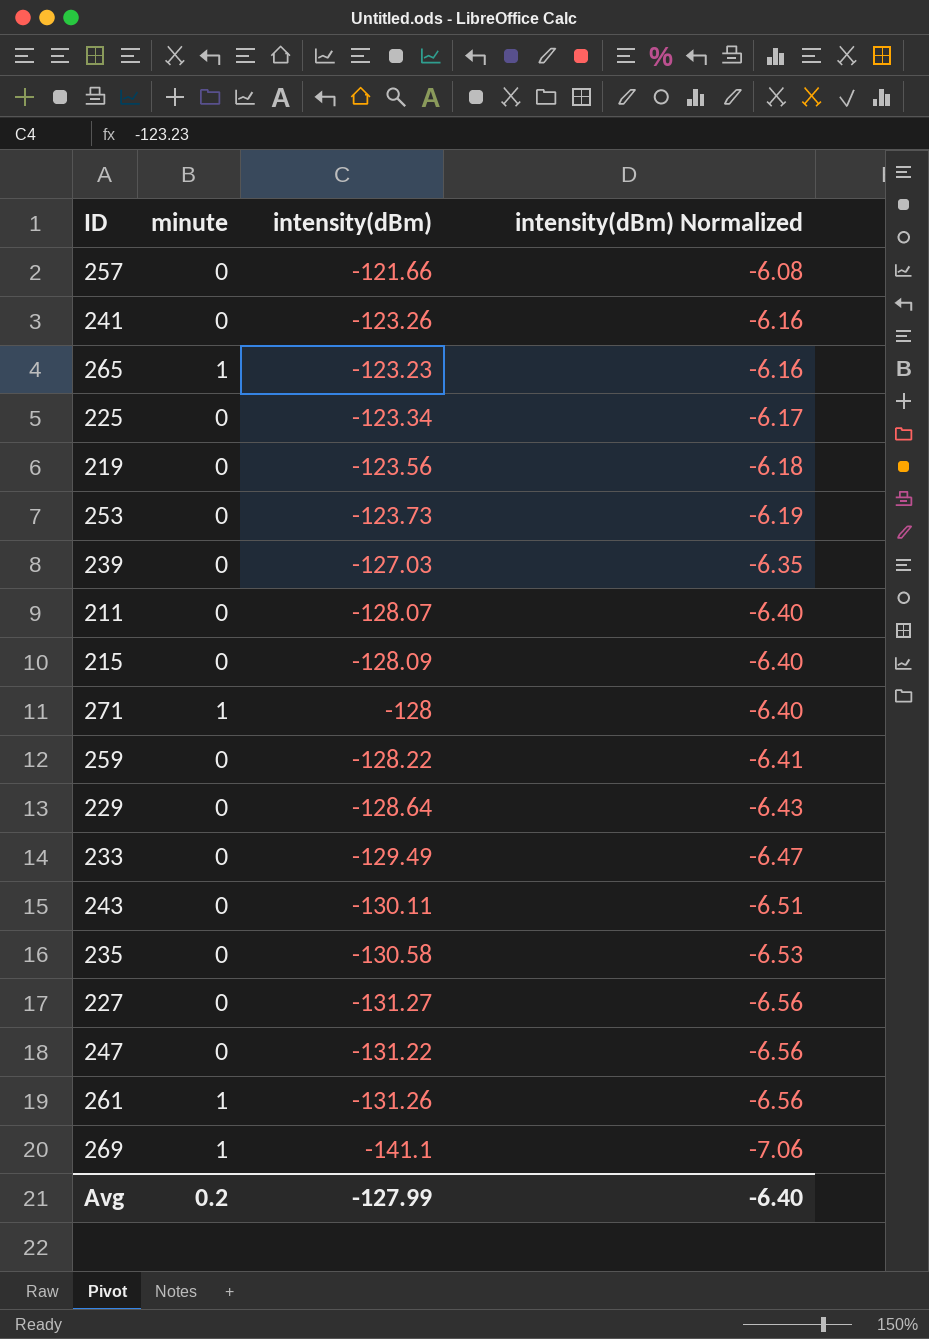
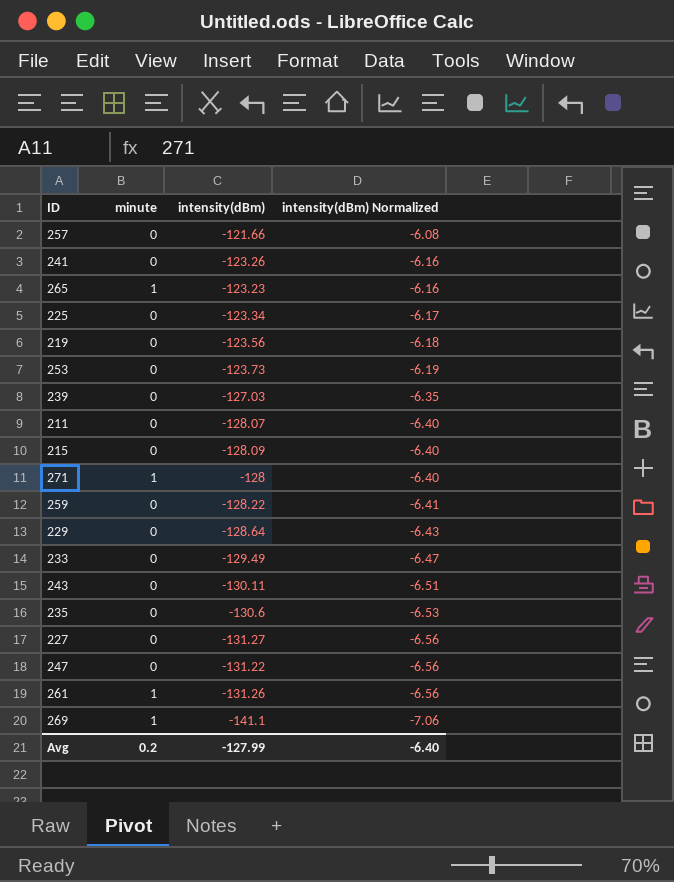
235 | intensity(dBm): -130.58 -> -130.6

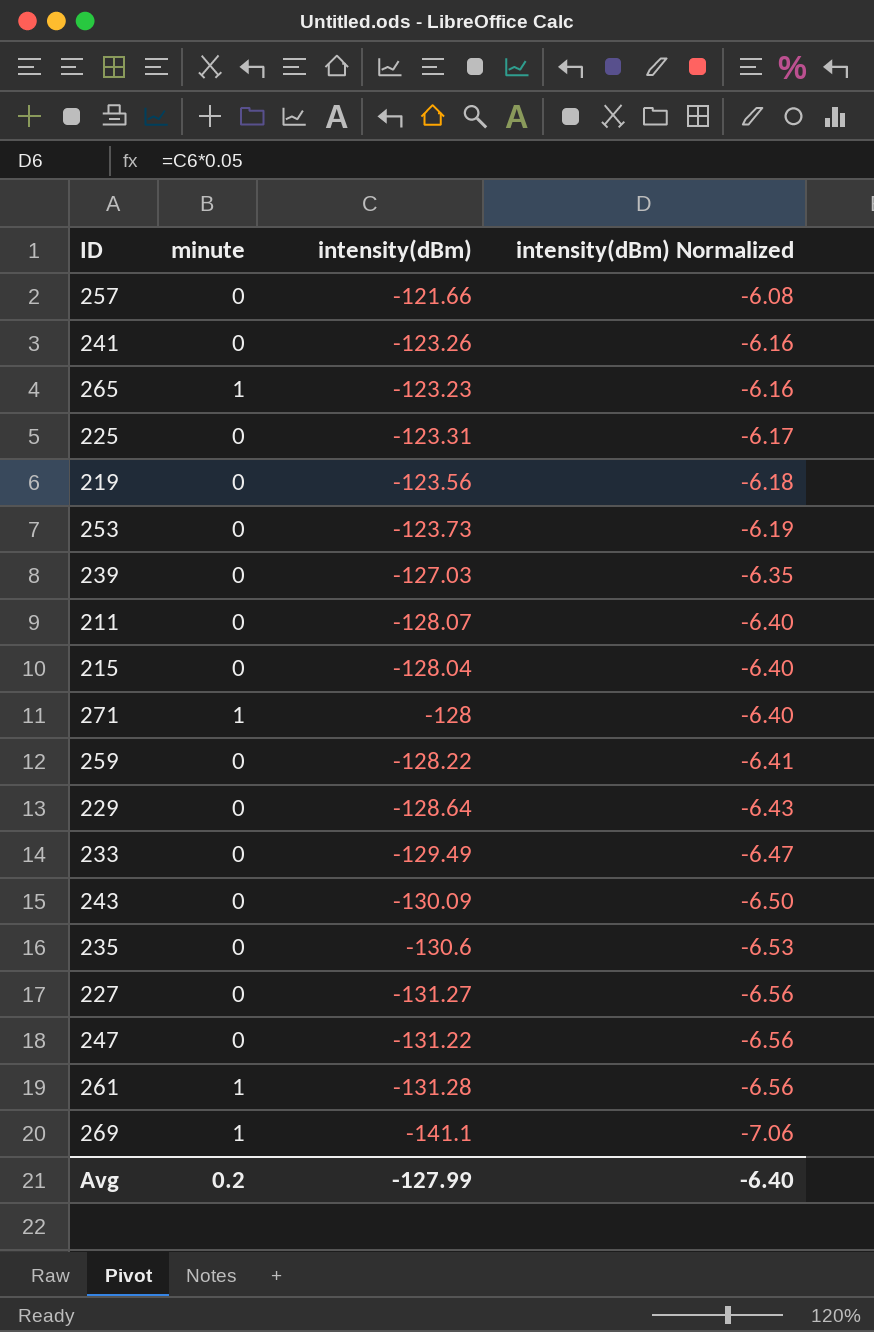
225 | intensity(dBm): -123.34 -> -123.31
215 | intensity(dBm): -128.09 -> -128.04
243 | intensity(dBm): -130.11 -> -130.09
243 | intensity(dBm) Normalized: -6.51 -> -6.50
261 | intensity(dBm): -131.26 -> -131.28

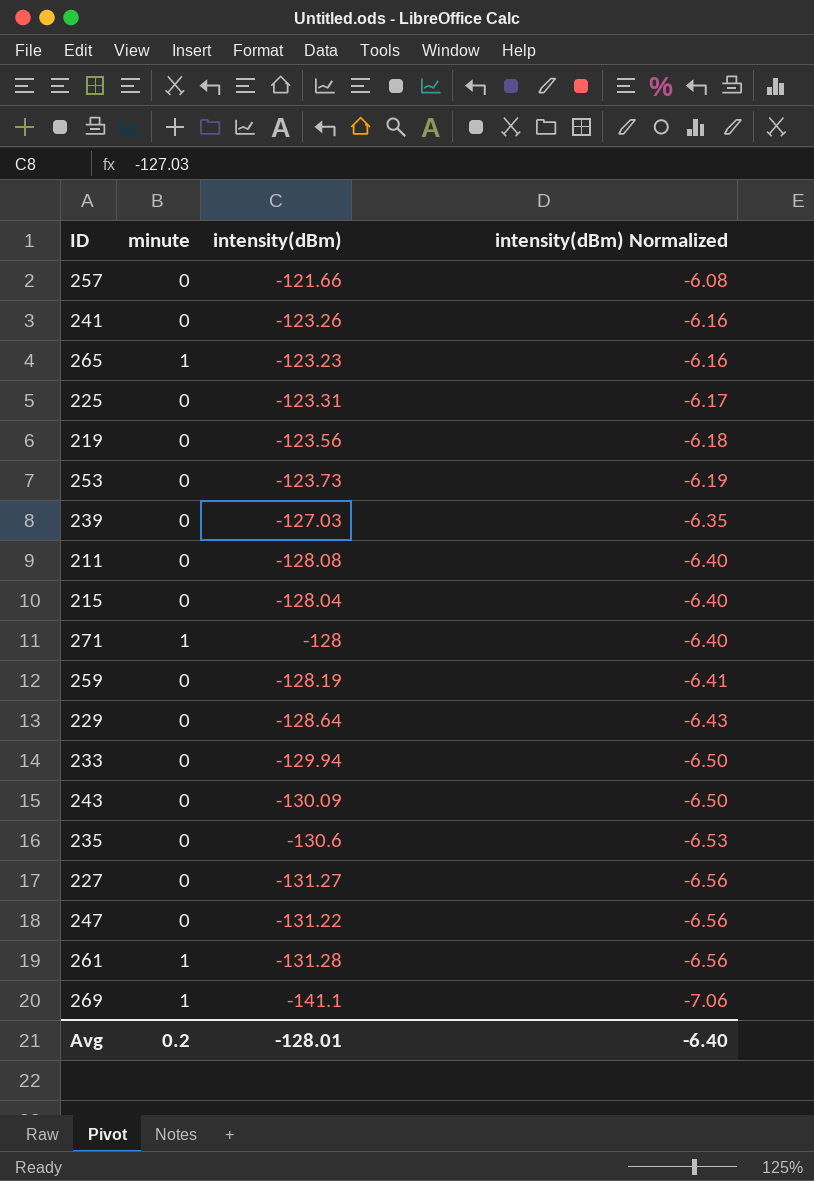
211 | intensity(dBm): -128.07 -> -128.08
259 | intensity(dBm): -128.22 -> -128.19
233 | intensity(dBm): -129.49 -> -129.94
233 | intensity(dBm) Normalized: -6.47 -> -6.50
Avg | intensity(dBm): -127.99 -> -128.01

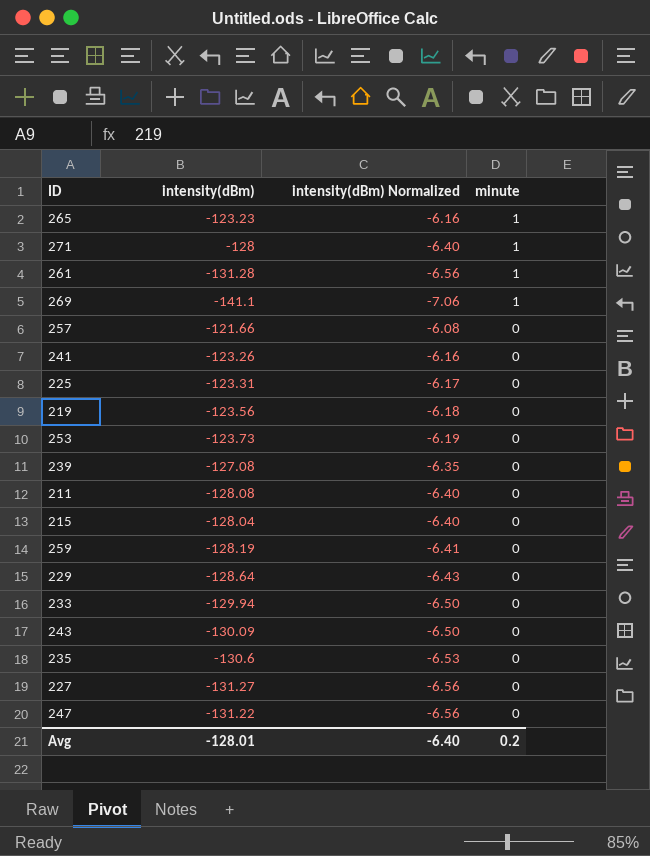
row order: intensity(dBm) Normalized descending -> minute descending
column minute | position: 2 -> 4
239 | intensity(dBm): -127.03 -> -127.08

